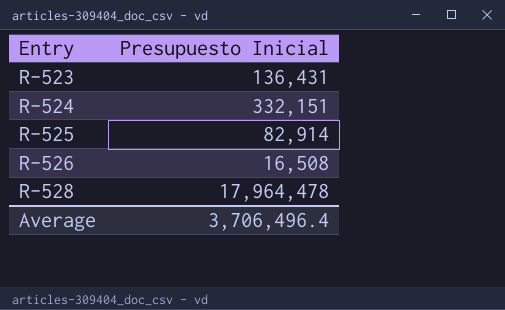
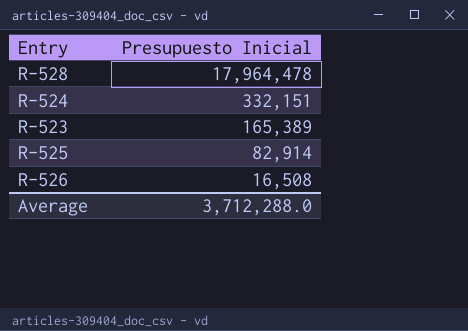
row order: Entry ascending -> Presupuesto Inicial descending
R-523 | Presupuesto Inicial: 136,431 -> 165,389
Average | Presupuesto Inicial: 3,706,496.4 -> 3,712,288.0

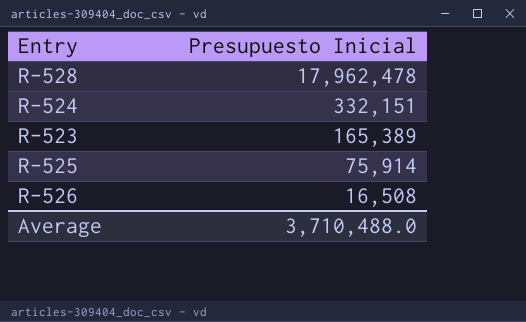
R-528 | Presupuesto Inicial: 17,964,478 -> 17,962,478
R-525 | Presupuesto Inicial: 82,914 -> 75,914
Average | Presupuesto Inicial: 3,712,288.0 -> 3,710,488.0

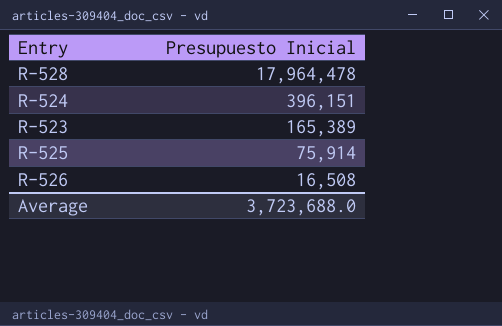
R-528 | Presupuesto Inicial: 17,962,478 -> 17,964,478
R-524 | Presupuesto Inicial: 332,151 -> 396,151
Average | Presupuesto Inicial: 3,710,488.0 -> 3,723,688.0

